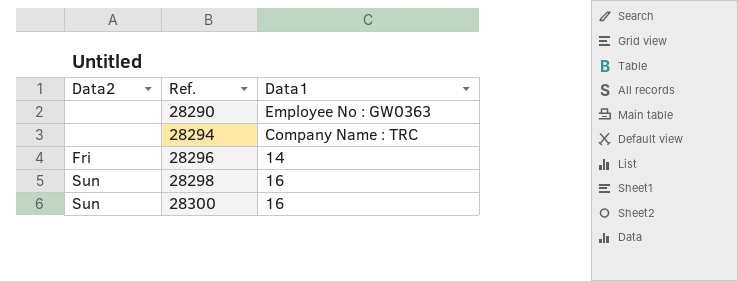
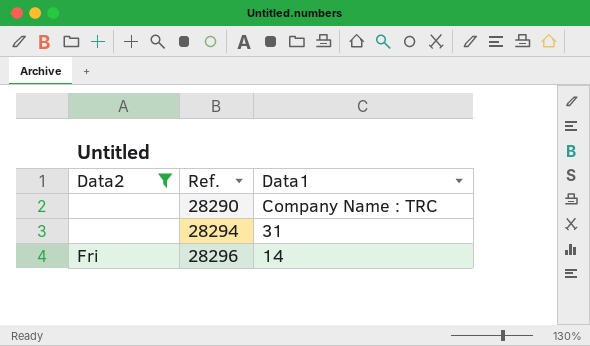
filter: none -> Data2 != Sun
28290 | Data1: Employee No : GW0363 -> Company Name : TRC
28294 | Data1: Company Name : TRC -> 31

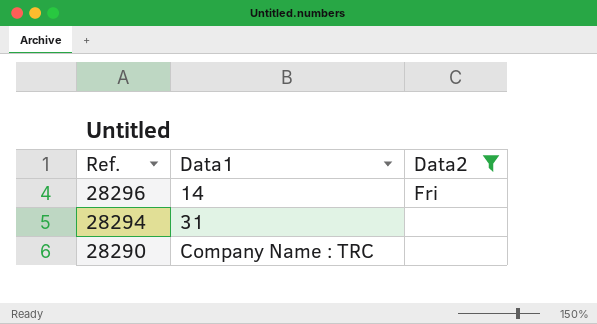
row order: Ref. ascending -> Ref. descending
column Data2 | position: 1 -> 3

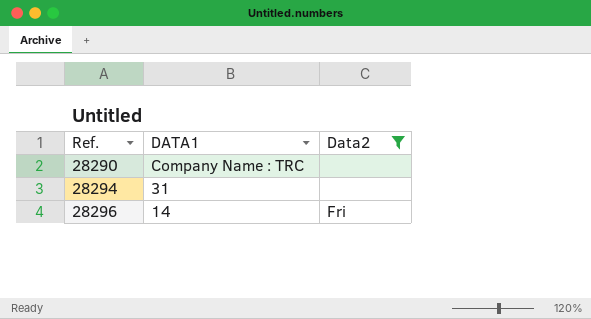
row order: Ref. descending -> Ref. ascending
column name: Data1 -> DATA1

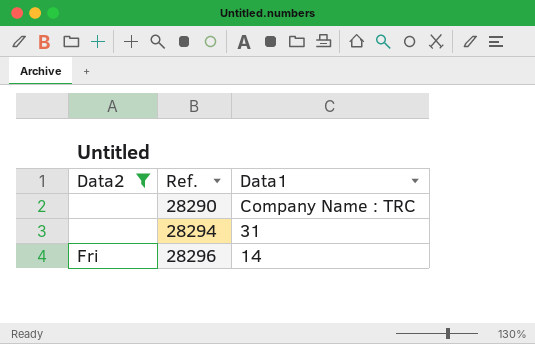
column Data2 | position: 3 -> 1
column name: DATA1 -> Data1

